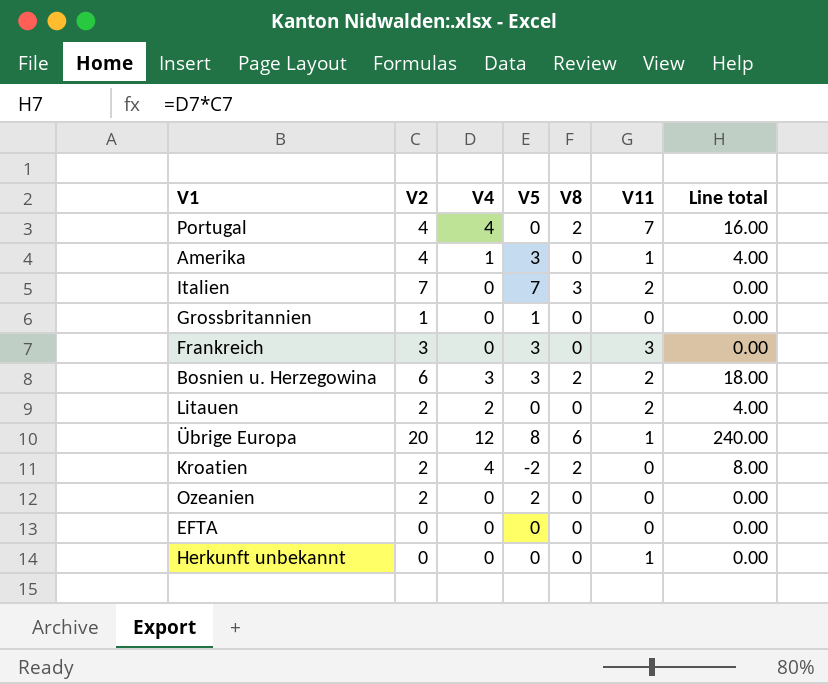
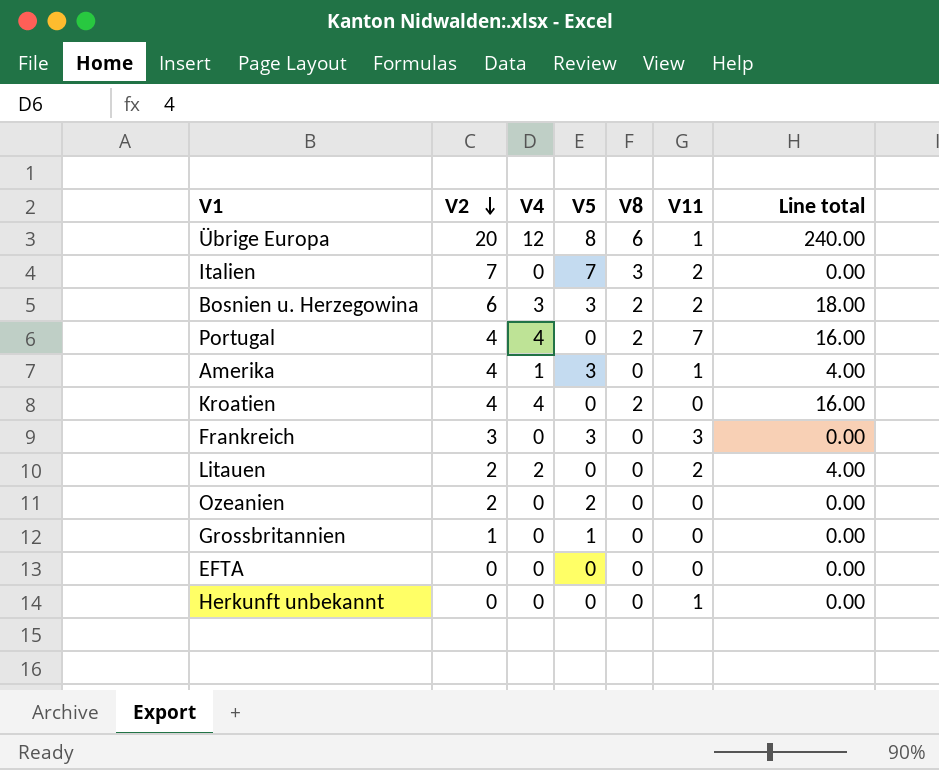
row order: none -> V2 descending
Kroatien | V2: 2 -> 4
Kroatien | V5: -2 -> 0
Kroatien | Line total: 8.00 -> 16.00

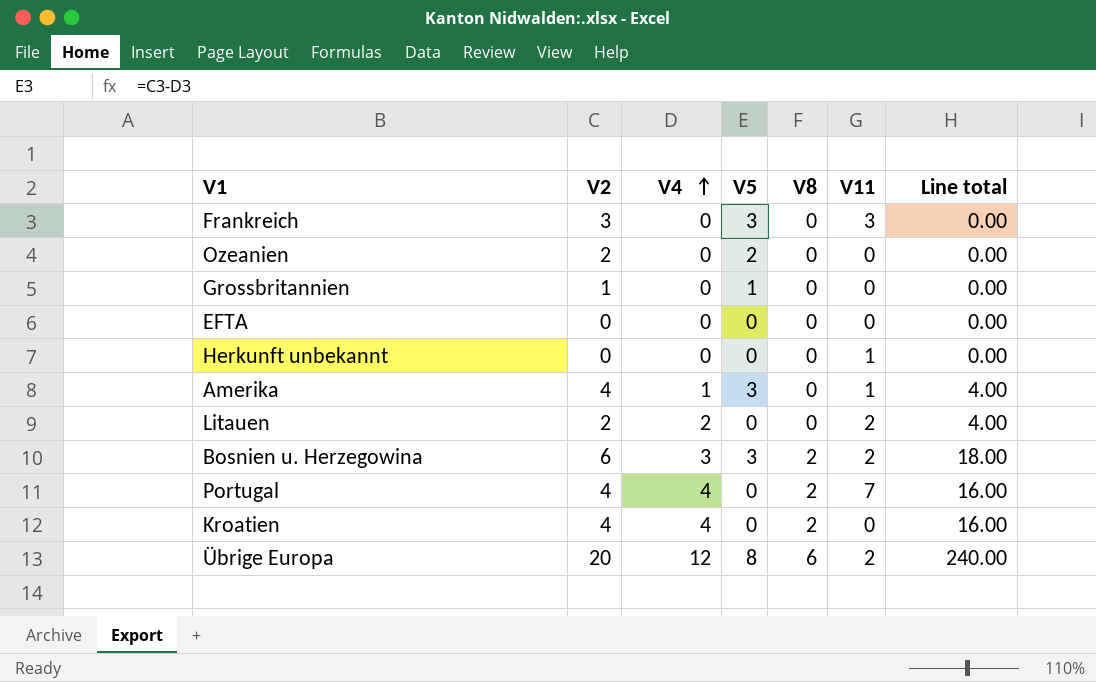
row order: V2 descending -> V4 ascending
row Italien: 7 | 0 | 7 | 3 | 2 | 0.00 -> none
Übrige Europa | V11: 1 -> 2

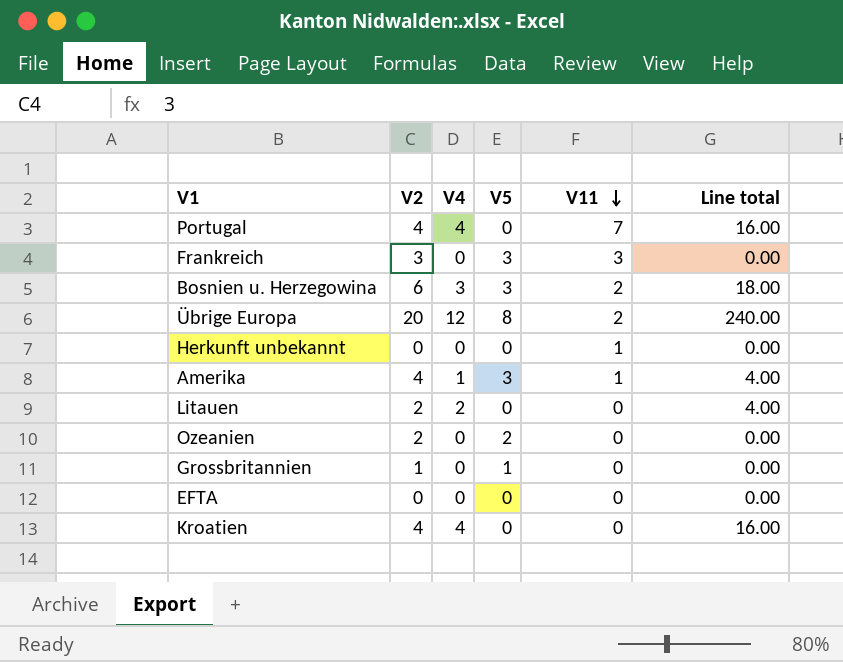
row order: V4 ascending -> V11 descending
column V8 | position: 5 -> none
Litauen | V11: 2 -> 0

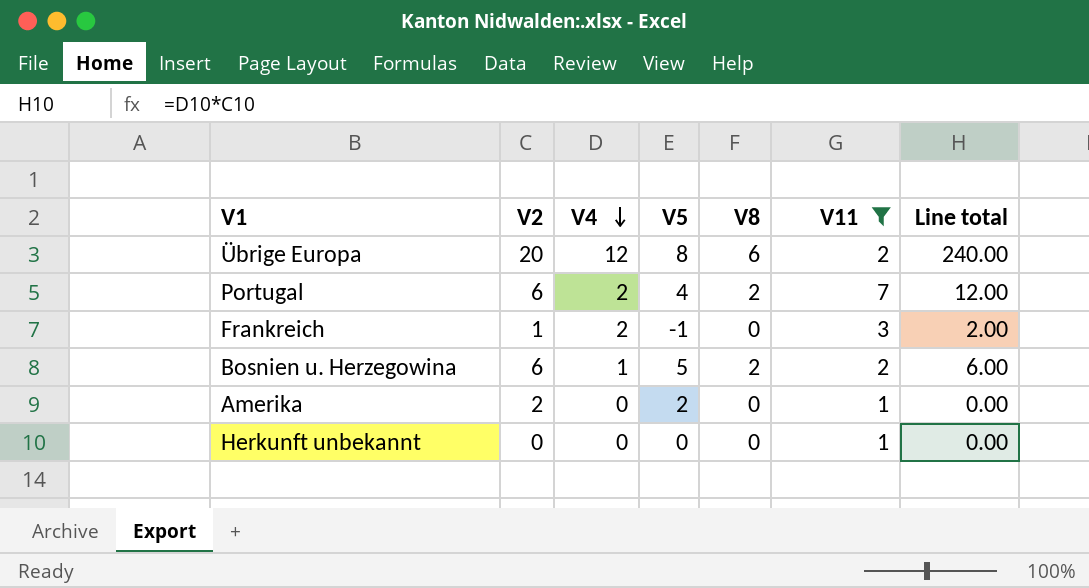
filter: none -> V11 != 0
row order: V11 descending -> V4 descending
column V8 | position: none -> 5
Portugal | V2: 4 -> 6
Portugal | V4: 4 -> 2
Portugal | V5: 0 -> 4
Portugal | Line total: 16.00 -> 12.00
Frankreich | V2: 3 -> 1
Frankreich | V4: 0 -> 2
Frankreich | V5: 3 -> -1
Frankreich | Line total: 0.00 -> 2.00
Bosnien u. Herzegowina | V4: 3 -> 1
Bosnien u. Herzegowina | V5: 3 -> 5
Bosnien u. Herzegowina | Line total: 18.00 -> 6.00
Amerika | V2: 4 -> 2
Amerika | V4: 1 -> 0
Amerika | V5: 3 -> 2
Amerika | Line total: 4.00 -> 0.00

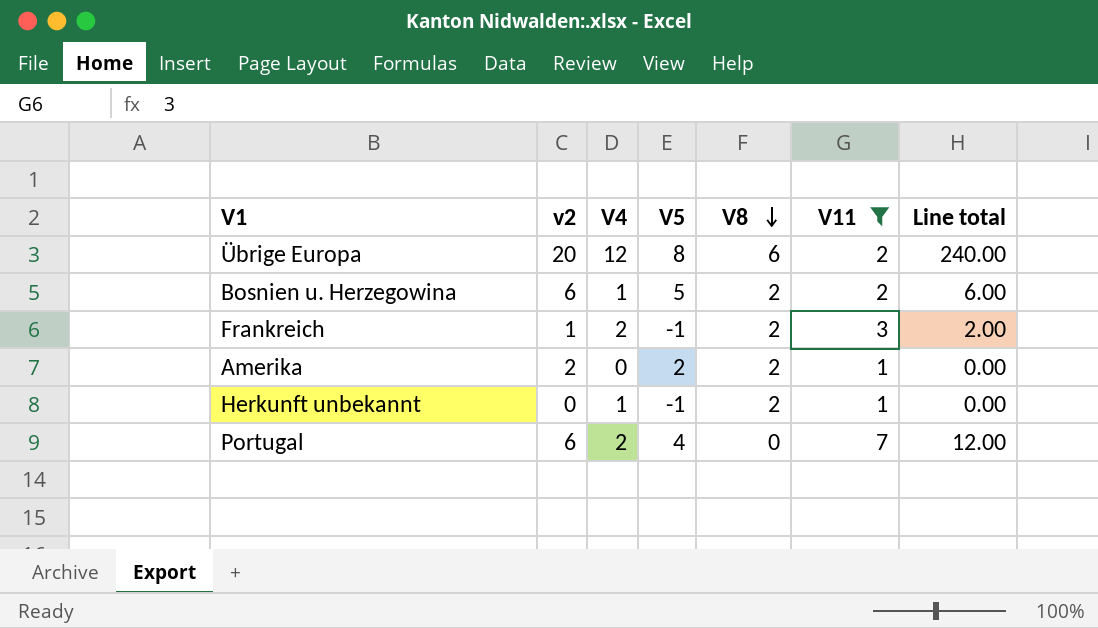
row order: V4 descending -> V8 descending
column name: V2 -> v2
Frankreich | V8: 0 -> 2
Amerika | V8: 0 -> 2
Herkunft unbekannt | V4: 0 -> 1
Herkunft unbekannt | V5: 0 -> -1
Herkunft unbekannt | V8: 0 -> 2
Portugal | V8: 2 -> 0

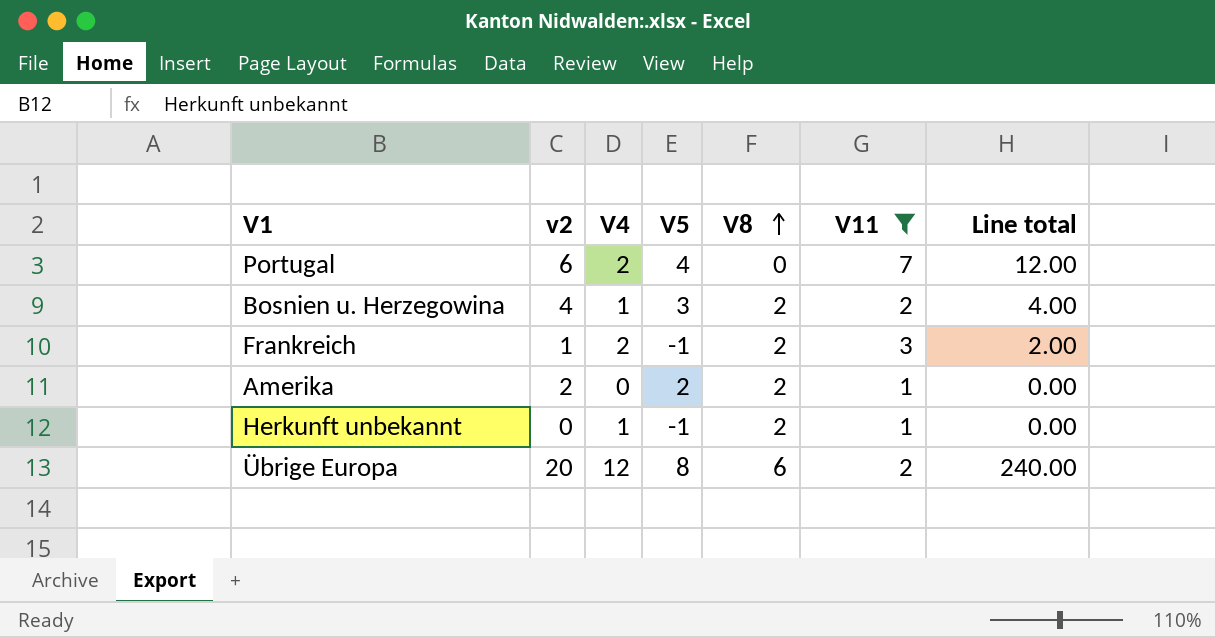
row order: V8 descending -> V8 ascending
Bosnien u. Herzegowina | v2: 6 -> 4
Bosnien u. Herzegowina | V5: 5 -> 3
Bosnien u. Herzegowina | Line total: 6.00 -> 4.00

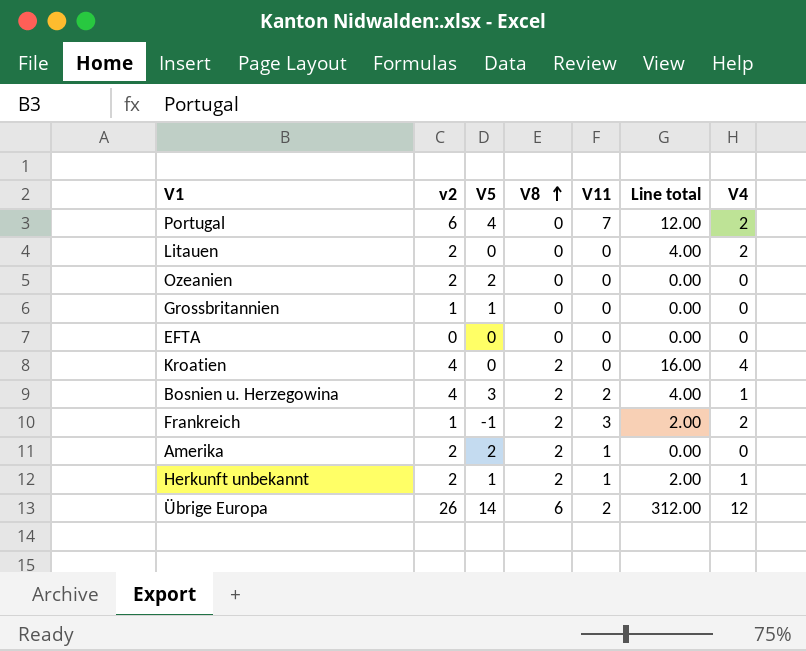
filter: V11 != 0 -> none
column V4 | position: 3 -> 7
Herkunft unbekannt | v2: 0 -> 2
Herkunft unbekannt | V5: -1 -> 1
Herkunft unbekannt | Line total: 0.00 -> 2.00
Übrige Europa | v2: 20 -> 26
Übrige Europa | V5: 8 -> 14
Übrige Europa | Line total: 240.00 -> 312.00

